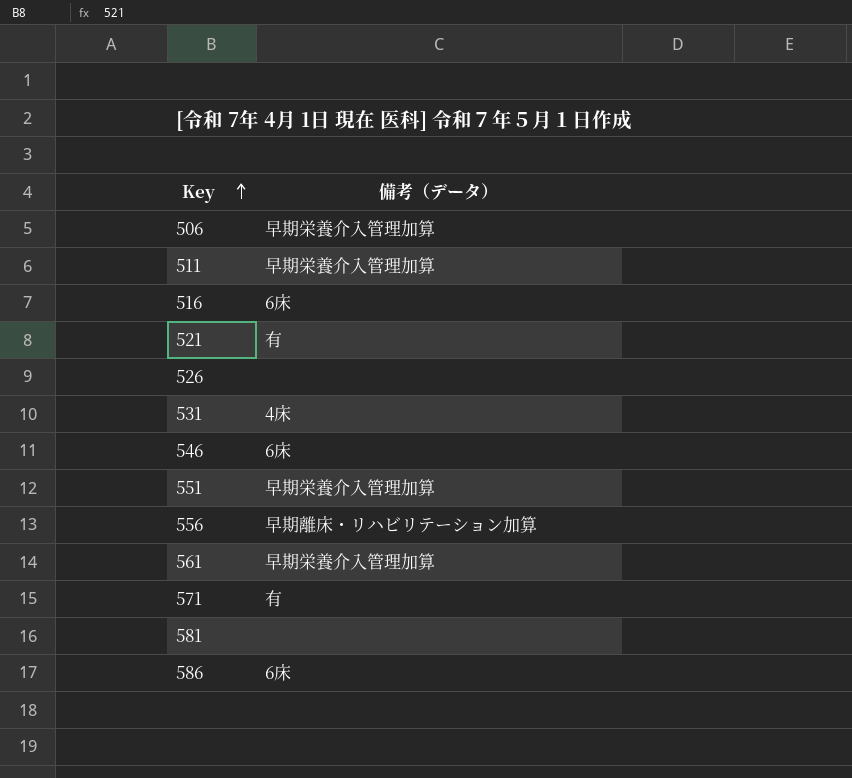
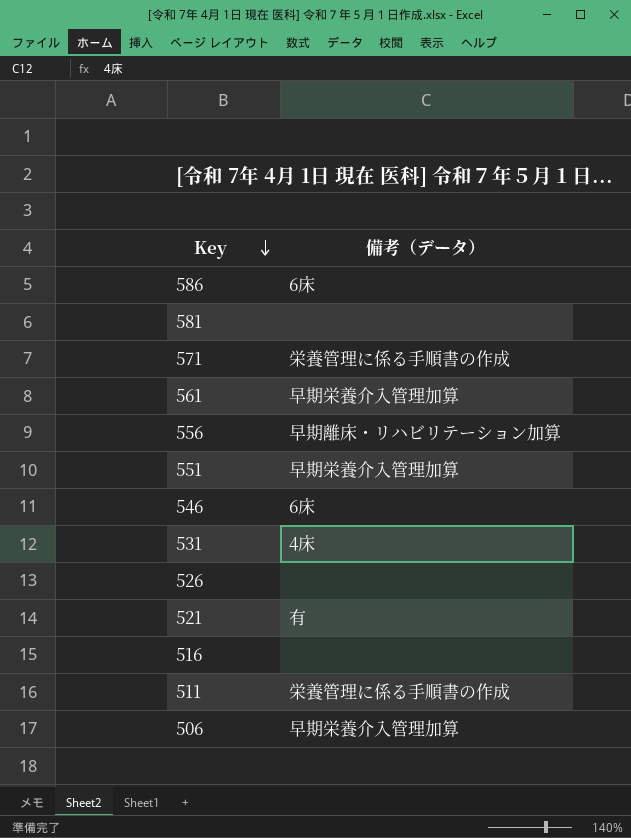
row order: Key ascending -> Key descending
571 | 備考（データ）: 有 -> 栄養管理に係る手順書の作成
516 | 備考（データ）: 6床 -> none
511 | 備考（データ）: 早期栄養介入管理加算 -> 栄養管理に係る手順書の作成

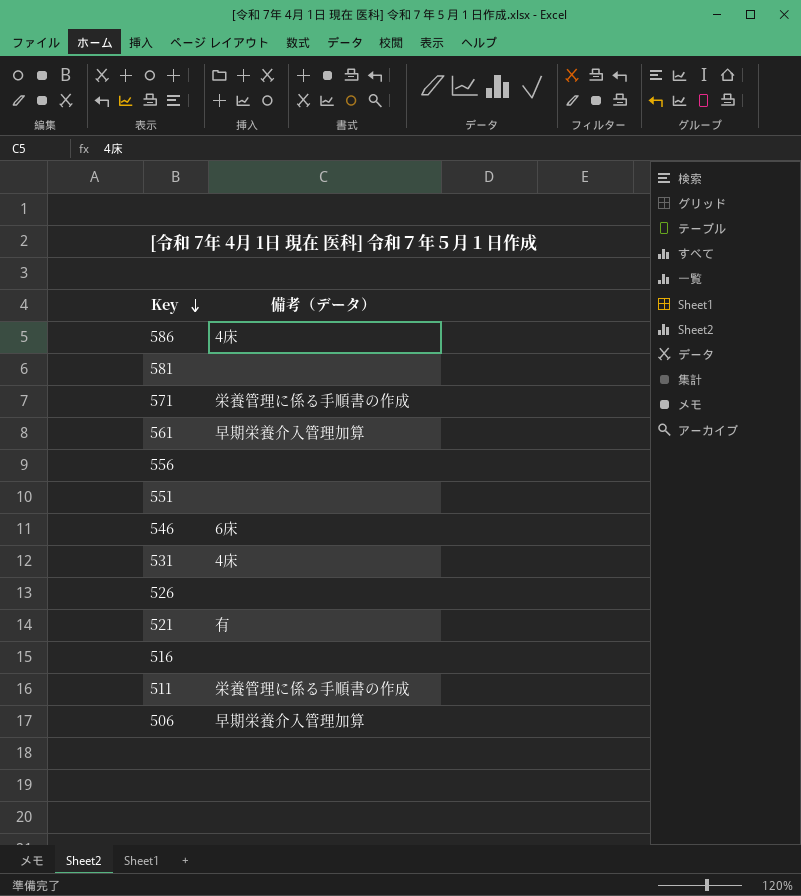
586 | 備考（データ）: 6床 -> 4床
556 | 備考（データ）: 早期離床・リハビリテーション加算 -> none
551 | 備考（データ）: 早期栄養介入管理加算 -> none

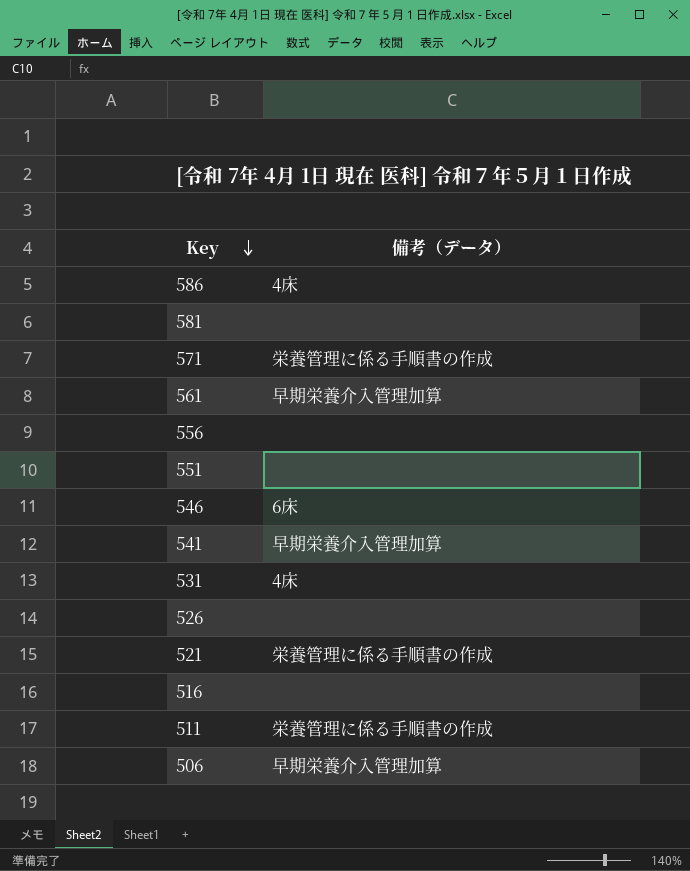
row 541: none -> 早期栄養介入管理加算
521 | 備考（データ）: 有 -> 栄養管理に係る手順書の作成

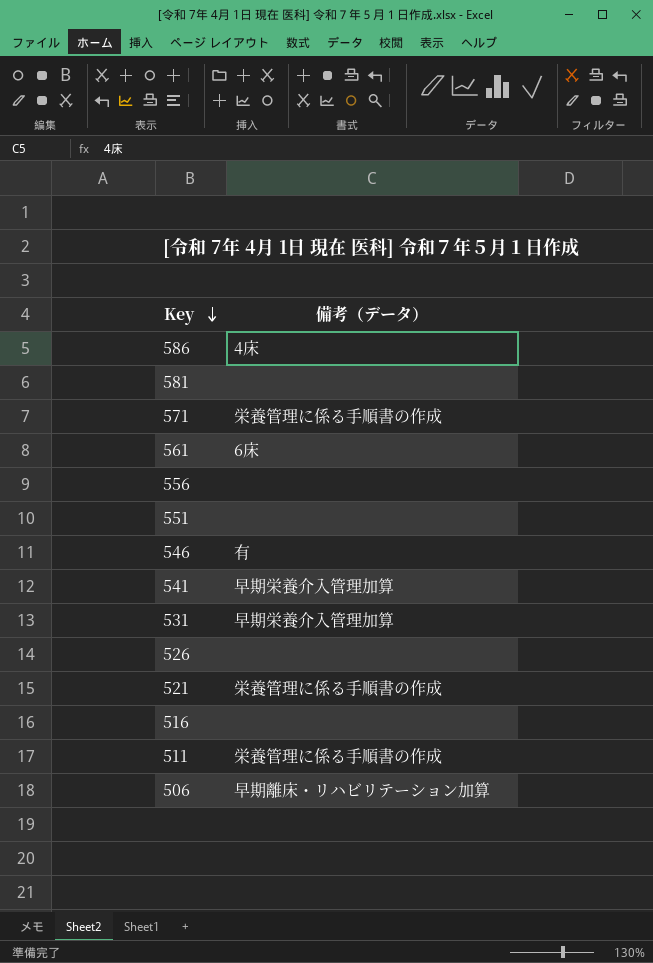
561 | 備考（データ）: 早期栄養介入管理加算 -> 6床
546 | 備考（データ）: 6床 -> 有
531 | 備考（データ）: 4床 -> 早期栄養介入管理加算
506 | 備考（データ）: 早期栄養介入管理加算 -> 早期離床・リハビリテーション加算

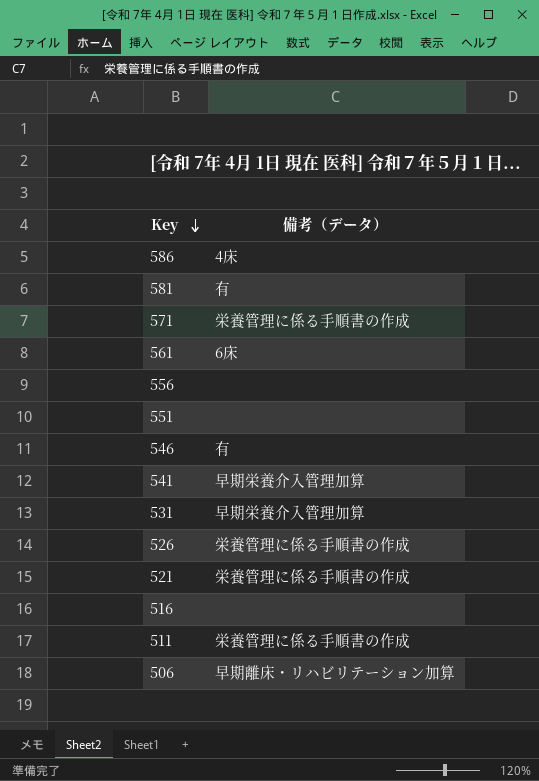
581 | 備考（データ）: none -> 有
526 | 備考（データ）: none -> 栄養管理に係る手順書の作成

